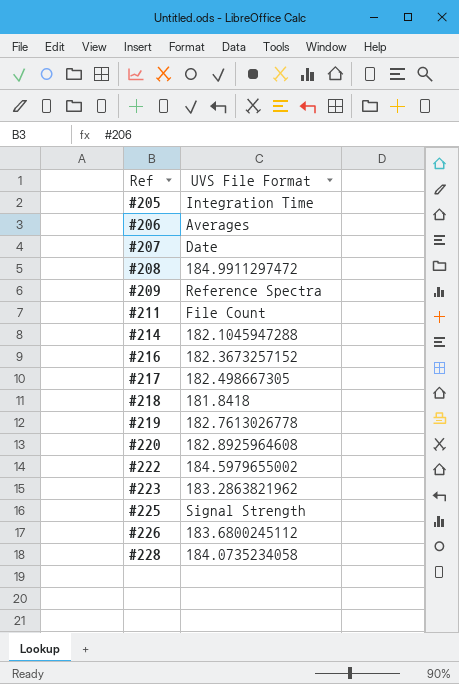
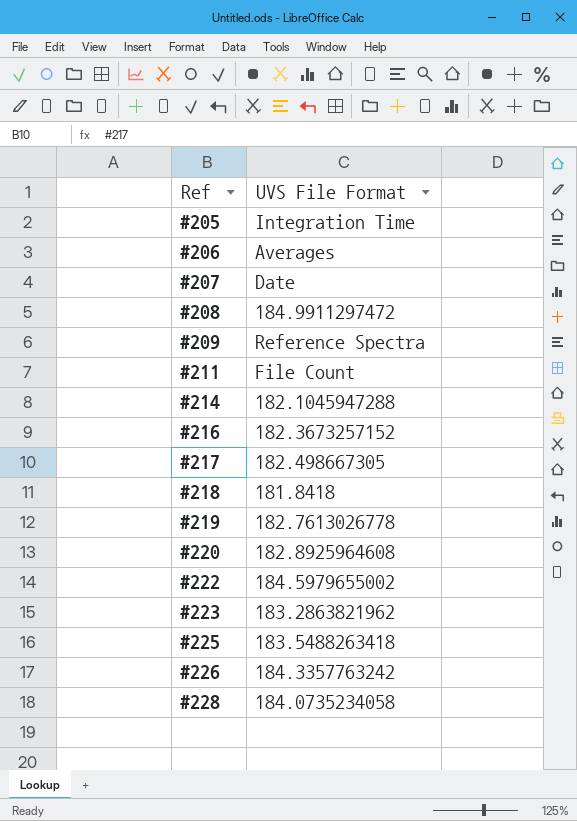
#225 | UVS File Format: Signal Strength -> 183.5488263418
#226 | UVS File Format: 183.6800245112 -> 184.3357763242

